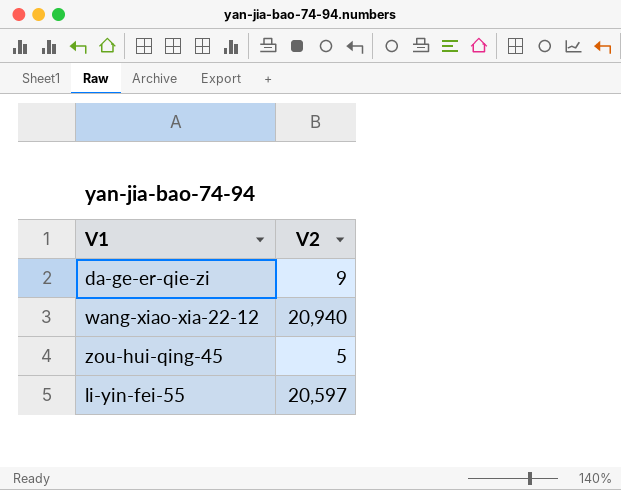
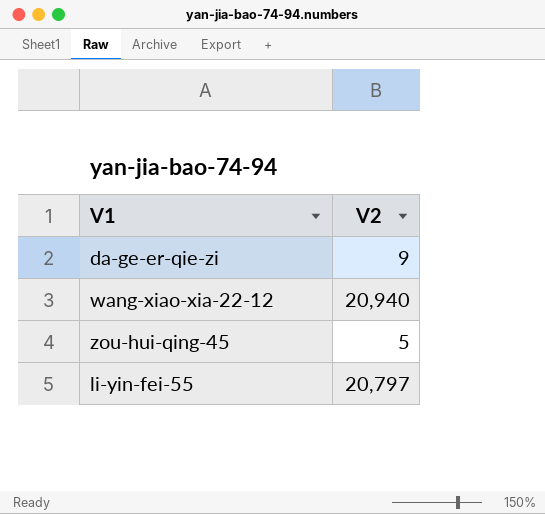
li-yin-fei-55 | V2: 20,597 -> 20,797

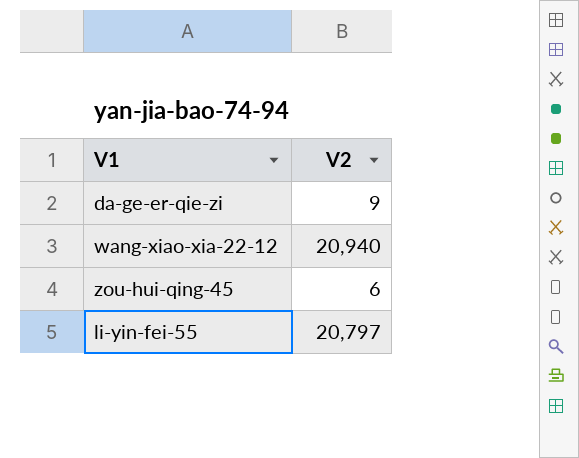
zou-hui-qing-45 | V2: 5 -> 6

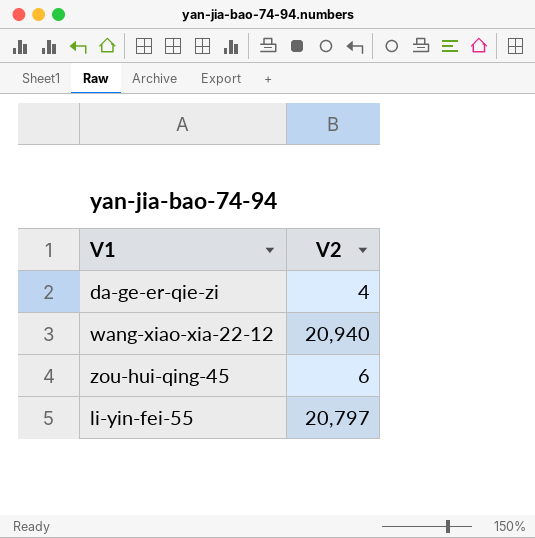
da-ge-er-qie-zi | V2: 9 -> 4

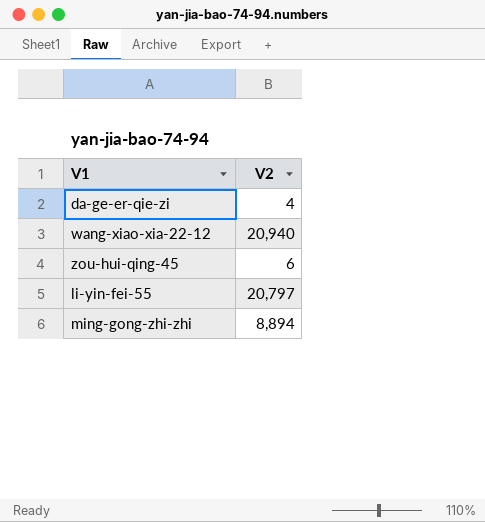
row ming-gong-zhi-zhi: none -> 8,894

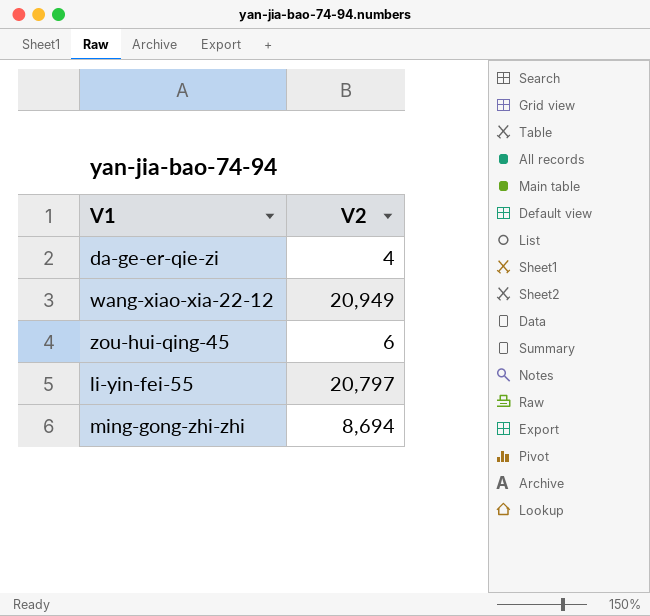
wang-xiao-xia-22-12 | V2: 20,940 -> 20,949
ming-gong-zhi-zhi | V2: 8,894 -> 8,694

